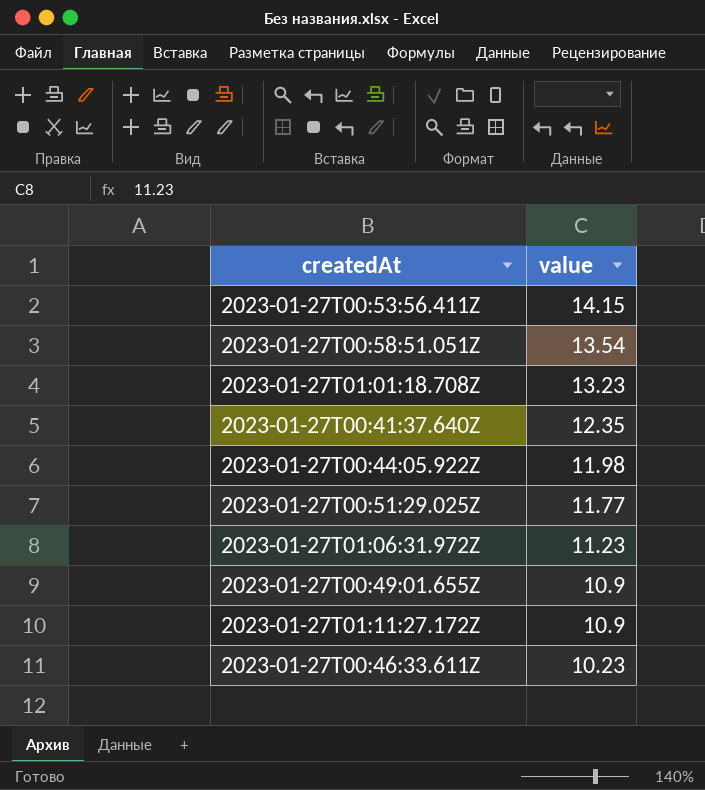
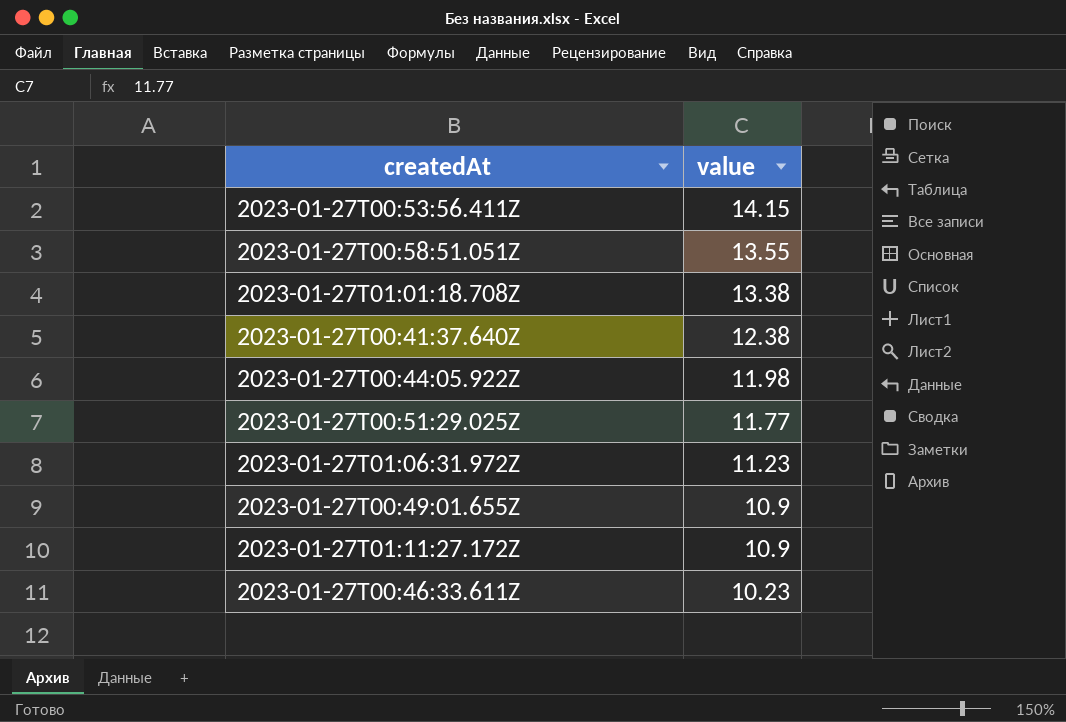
2023-01-27T00:58:51.051Z | value: 13.54 -> 13.55
2023-01-27T01:01:18.708Z | value: 13.23 -> 13.38
2023-01-27T00:41:37.640Z | value: 12.35 -> 12.38

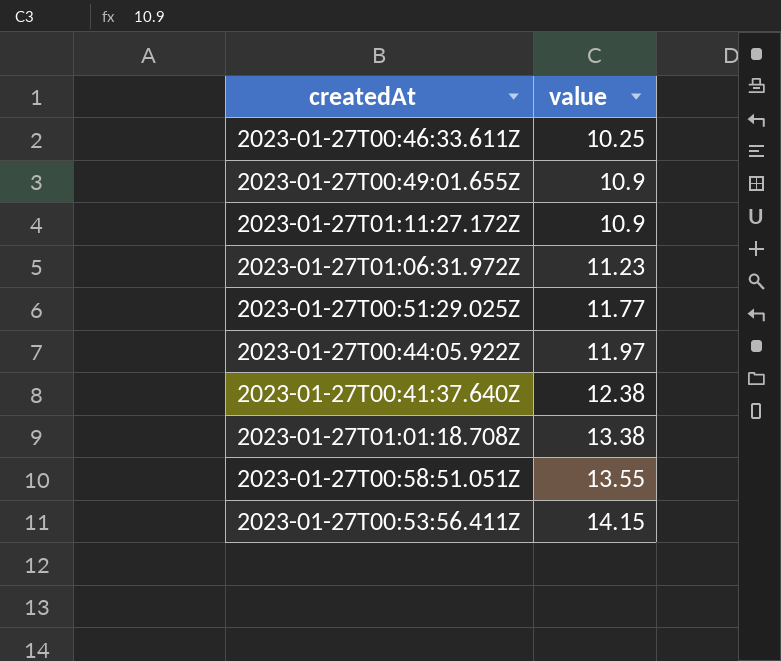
row order: value descending -> value ascending
2023-01-27T00:46:33.611Z | value: 10.23 -> 10.25
2023-01-27T00:44:05.922Z | value: 11.98 -> 11.97

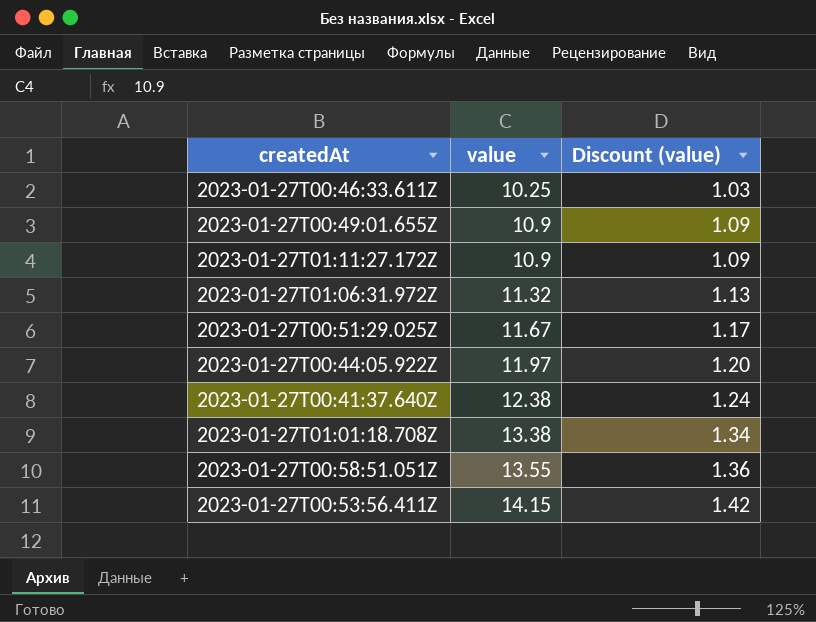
column Discount (value) | formula: none -> [value] * 0.1
2023-01-27T01:06:31.972Z | value: 11.23 -> 11.32
2023-01-27T00:51:29.025Z | value: 11.77 -> 11.67

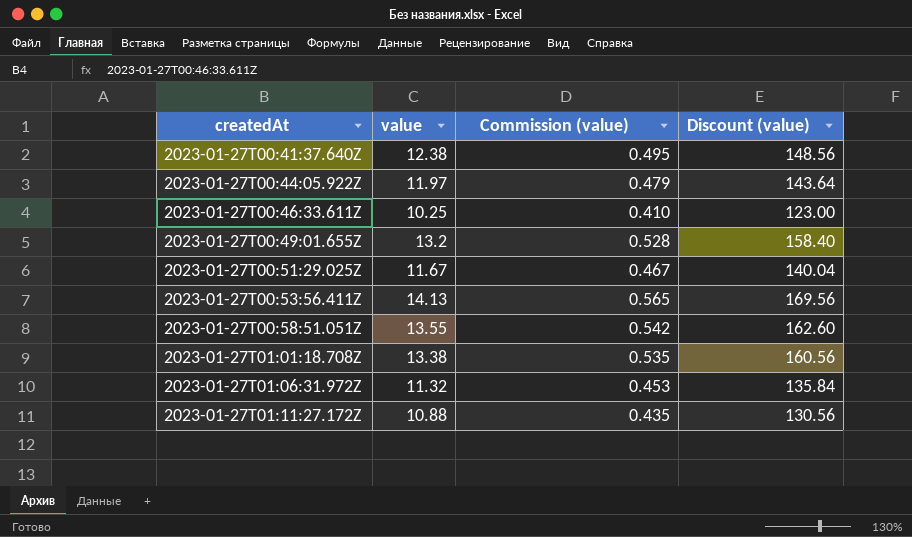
row order: value ascending -> createdAt ascending
column Commission (value) | formula: none -> [value] * 0.04
column Discount (value) | formula: [value] * 0.1 -> [value] * 12
2023-01-27T00:49:01.655Z | value: 10.9 -> 13.2
2023-01-27T00:53:56.411Z | value: 14.15 -> 14.13
2023-01-27T01:11:27.172Z | value: 10.9 -> 10.88

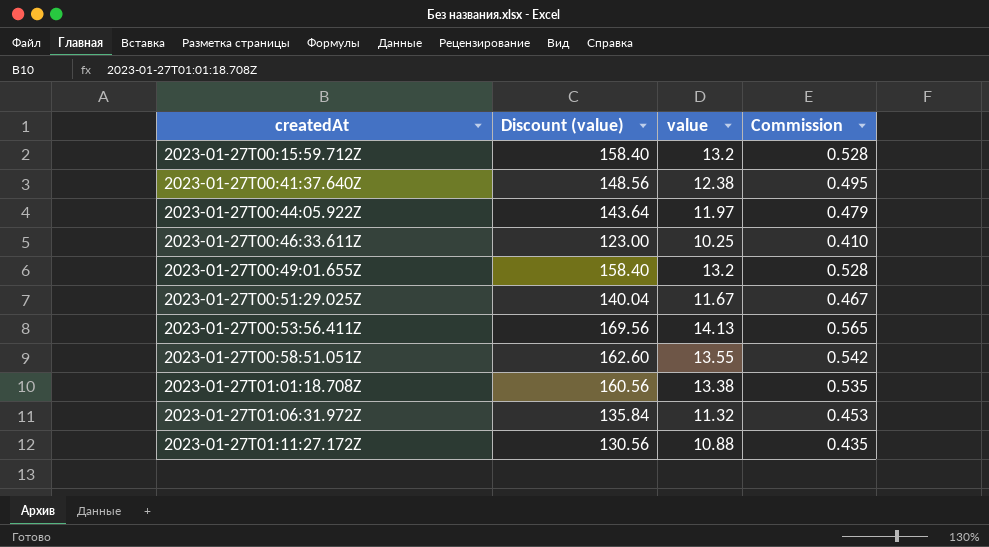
column Discount (value) | position: 4 -> 2
column name: Commission (value) -> Commission
row 2023-01-27T00:15:59.712Z: none -> 158.40 | 13.2 | 0.528

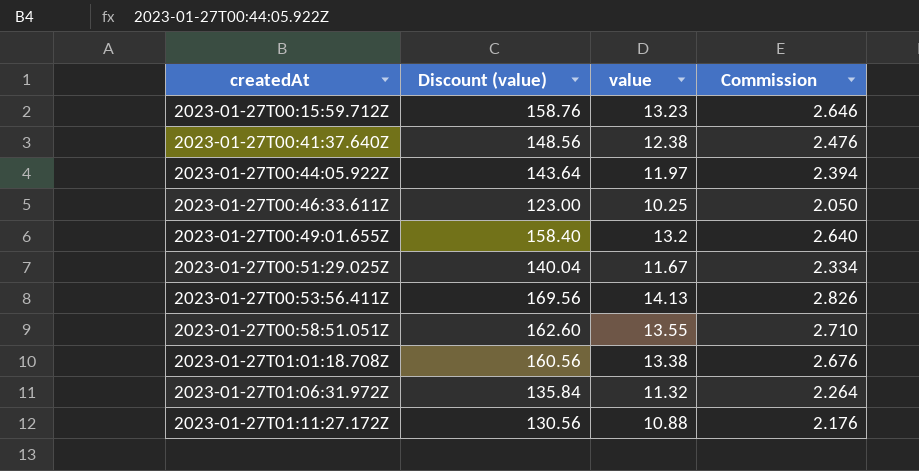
column Commission | formula: [value] * 0.04 -> [value] * 0.2
2023-01-27T00:15:59.712Z | Discount (value): 158.40 -> 158.76
2023-01-27T00:15:59.712Z | value: 13.2 -> 13.23

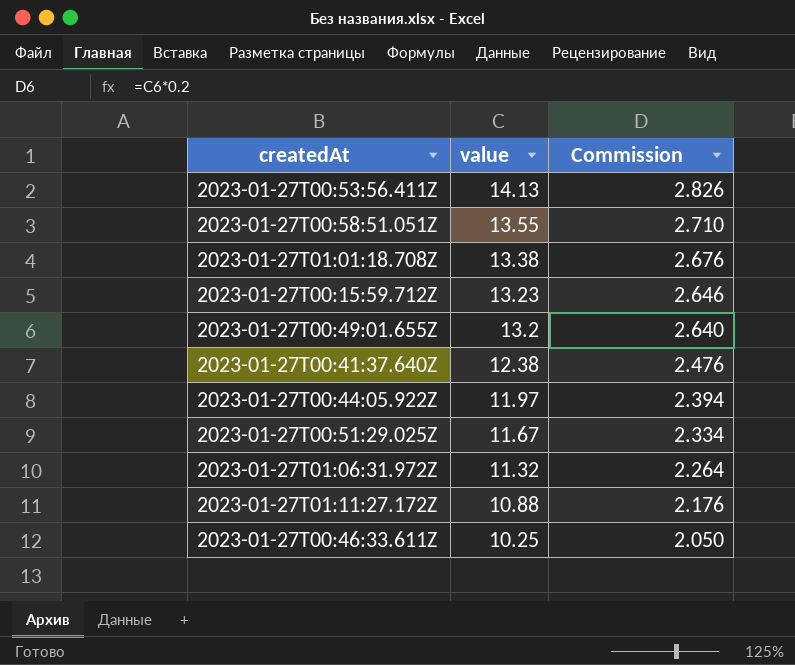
row order: createdAt ascending -> value descending
column Discount (value) | formula: [value] * 12 -> none

